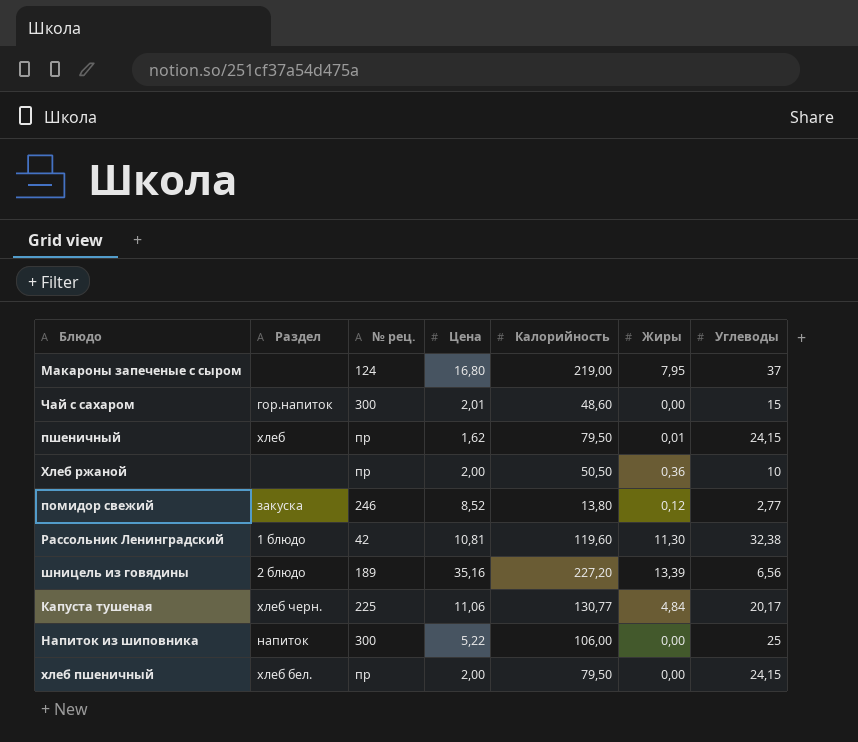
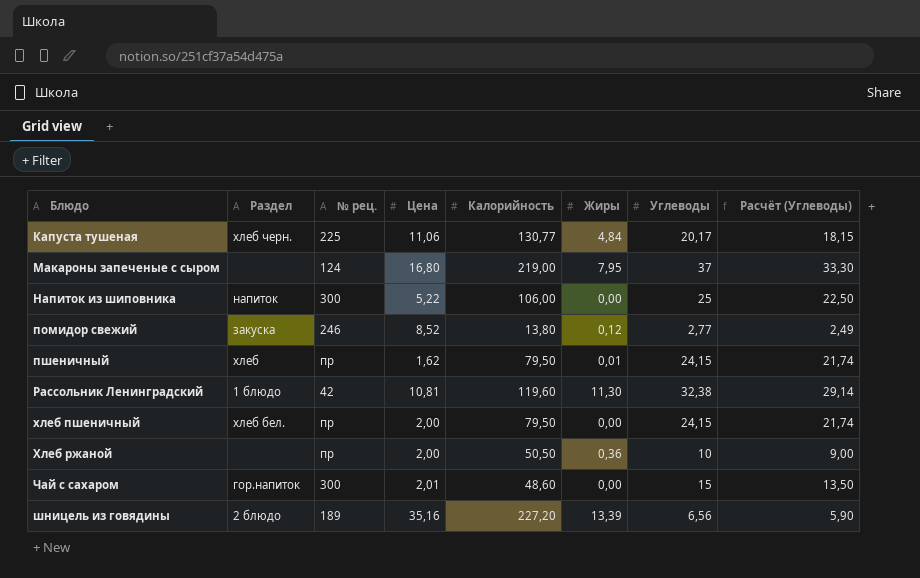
row order: none -> Блюдо ascending
column Расчёт (Углеводы) | formula: none -> [Углеводы] * 0,9

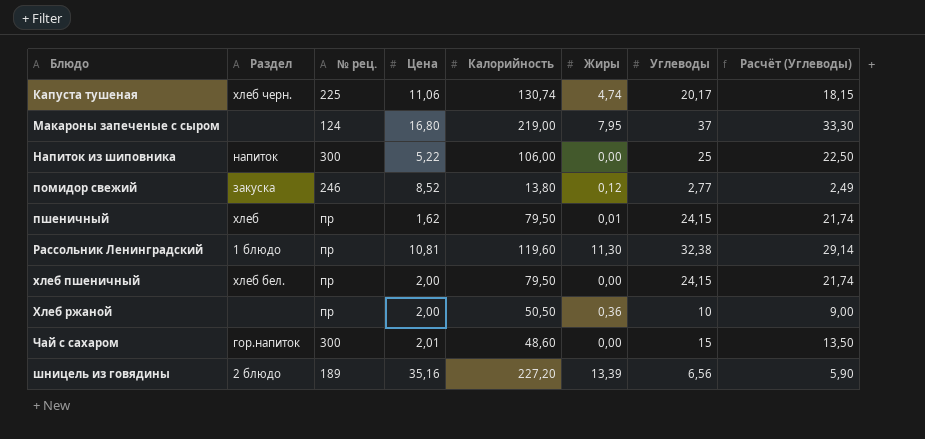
Капуста тушеная | Калорийность: 130,77 -> 130,74
Капуста тушеная | Жиры: 4,84 -> 4,74
Рассольник Ленинградский | № рец.: 42 -> пр

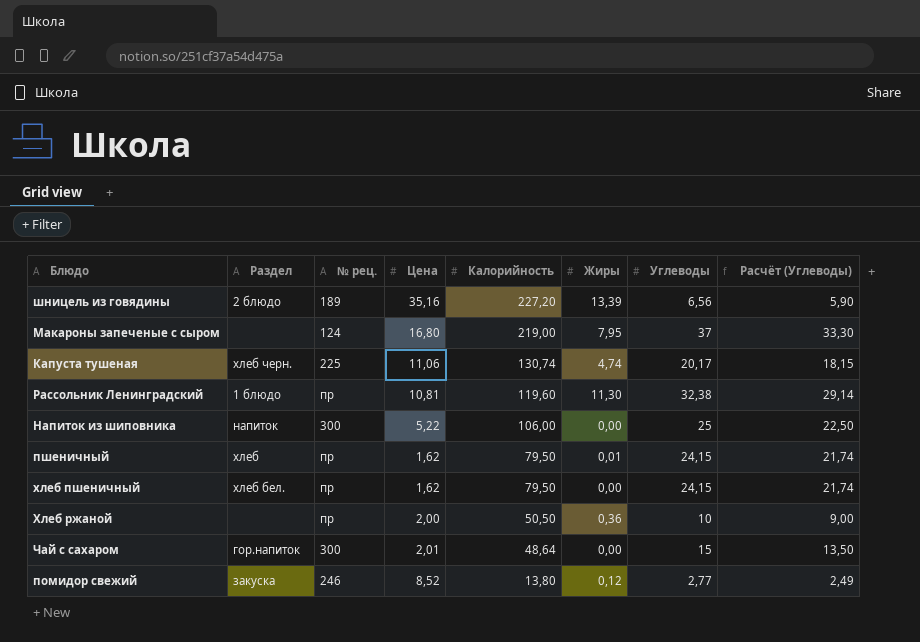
row order: Блюдо ascending -> Калорийность descending
хлеб пшеничный | Цена: 2,00 -> 1,62
Чай с сахаром | Калорийность: 48,60 -> 48,64

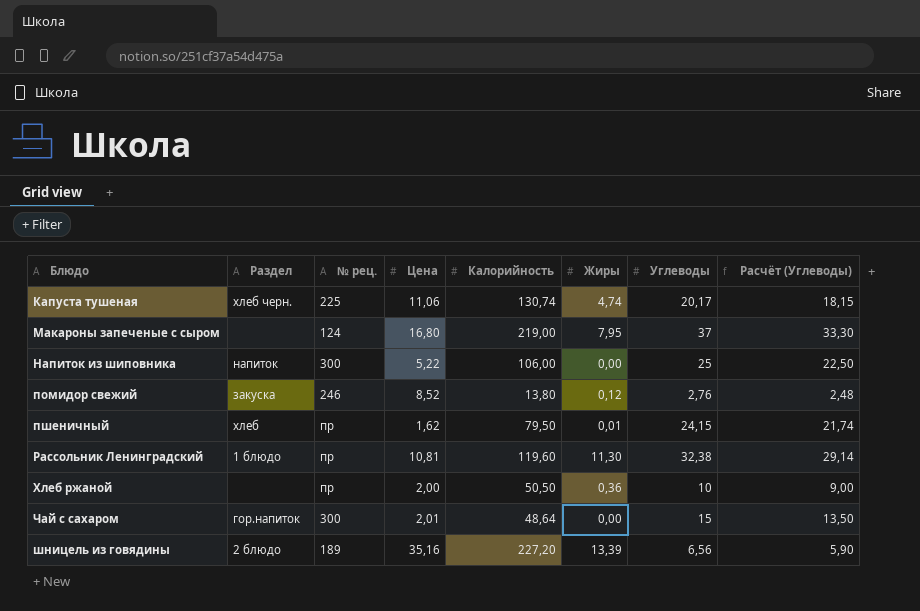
row order: Калорийность descending -> Блюдо ascending
row хлеб пшеничный: хлеб бел. | пр | 1,62 | 79,50 | 0,00 | 24,15 | 21,74 -> none
помидор свежий | Углеводы: 2,77 -> 2,76
помидор свежий | Расчёт (Углеводы): 2,49 -> 2,48

